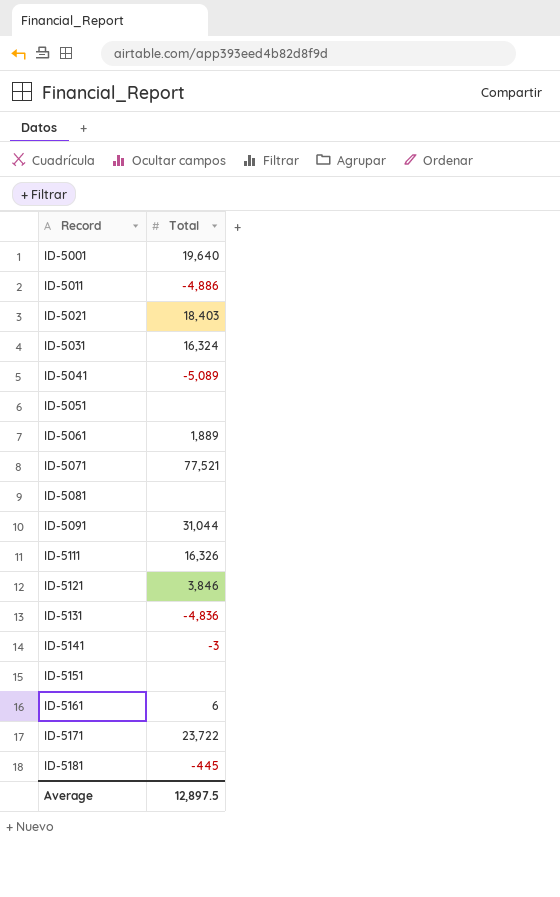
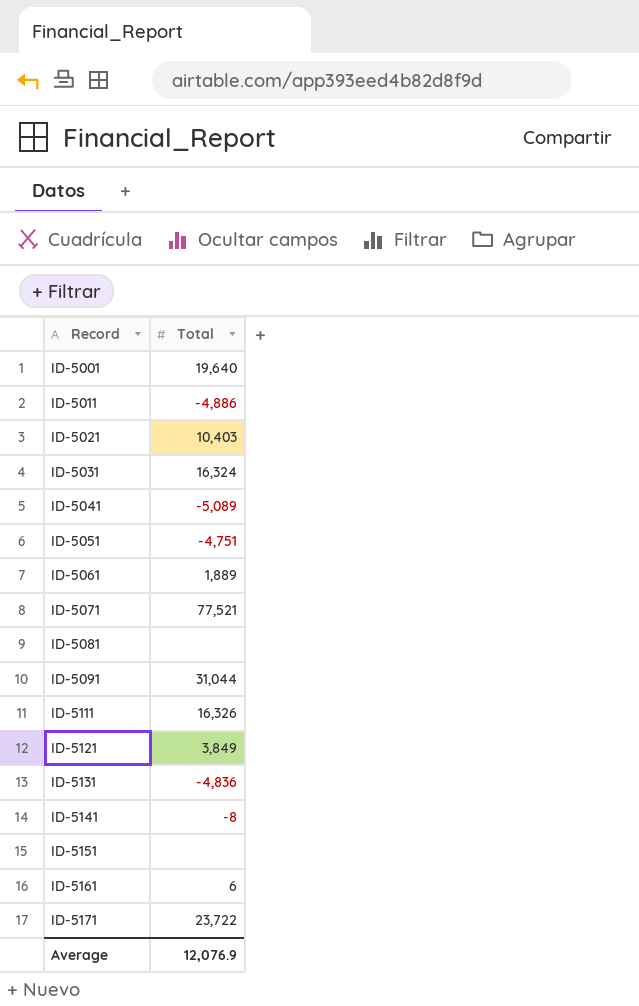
row ID-5181: -445 -> none
ID-5021 | Total: 18,403 -> 10,403
ID-5051 | Total: none -> -4,751
ID-5121 | Total: 3,846 -> 3,849
ID-5141 | Total: -3 -> -8
Average | Total: 12,897.5 -> 12,076.9

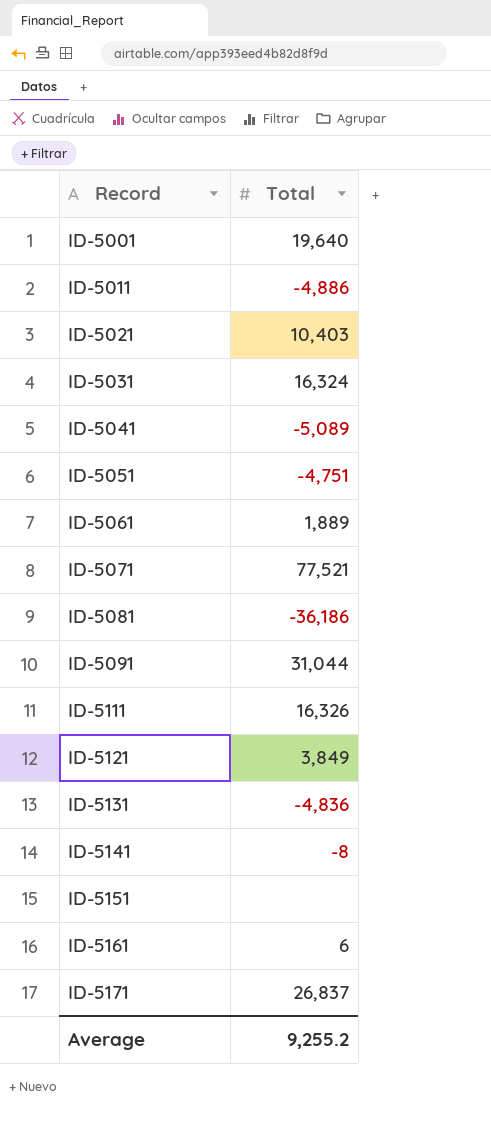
ID-5081 | Total: none -> -36,186
ID-5171 | Total: 23,722 -> 26,837
Average | Total: 12,076.9 -> 9,255.2

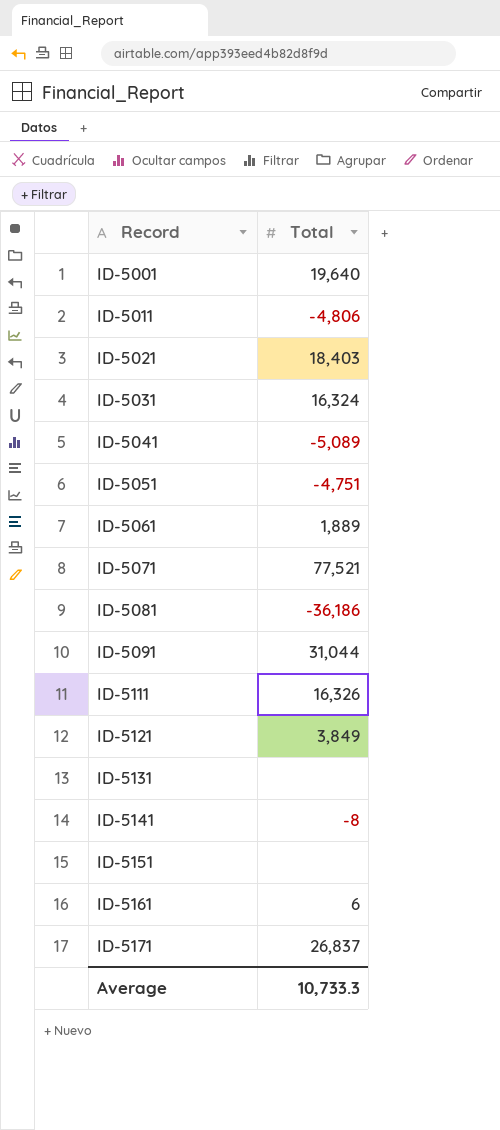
ID-5011 | Total: -4,886 -> -4,806
ID-5021 | Total: 10,403 -> 18,403
ID-5131 | Total: -4,836 -> none
Average | Total: 9,255.2 -> 10,733.3

